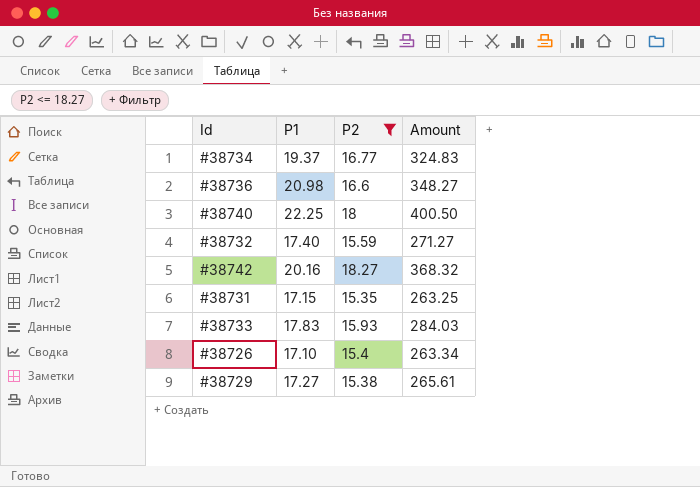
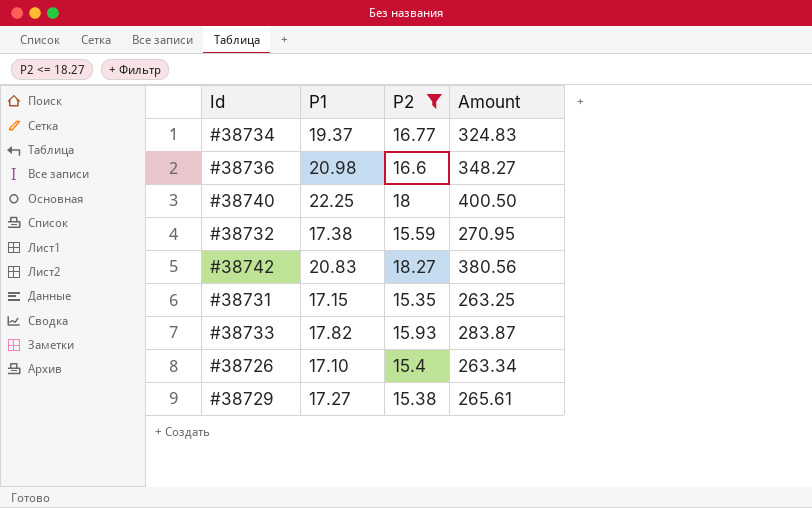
#38732 | P1: 17.40 -> 17.38
#38732 | Amount: 271.27 -> 270.95
#38742 | P1: 20.16 -> 20.83
#38742 | Amount: 368.32 -> 380.56
#38733 | P1: 17.83 -> 17.82
#38733 | Amount: 284.03 -> 283.87

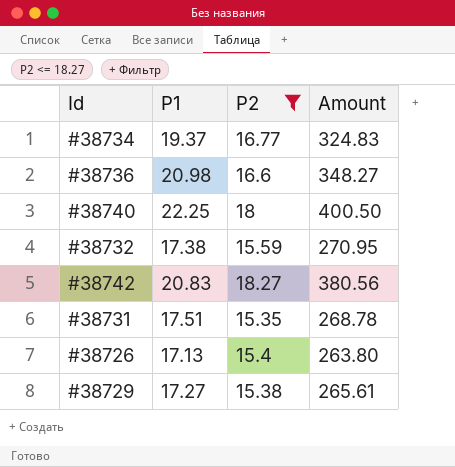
row #38733: 17.82 | 15.93 | 283.87 -> none
#38731 | P1: 17.15 -> 17.51
#38731 | Amount: 263.25 -> 268.78
#38726 | P1: 17.10 -> 17.13
#38726 | Amount: 263.34 -> 263.80

